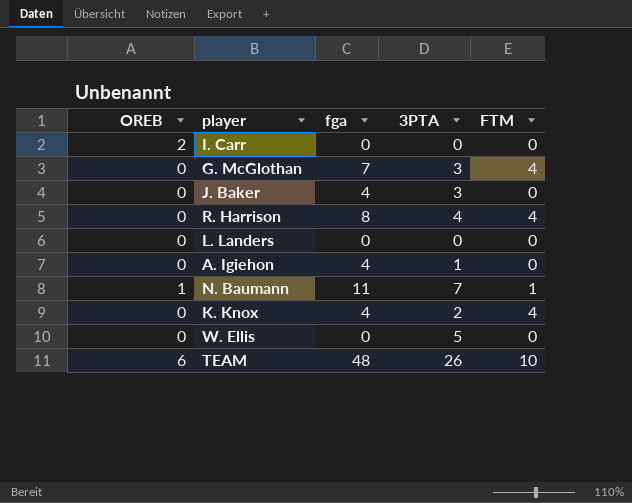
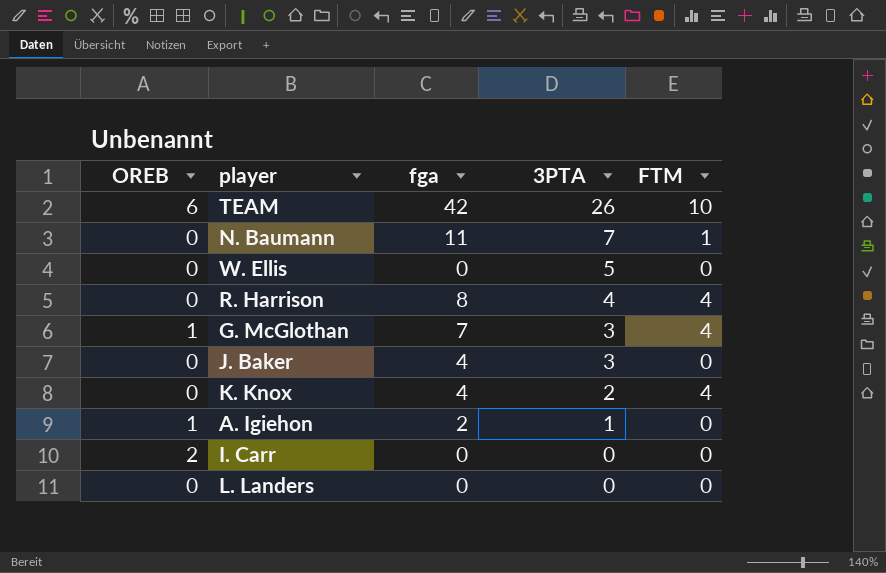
row order: none -> 3PTA descending
TEAM | fga: 48 -> 42
N. Baumann | OREB: 1 -> 0
G. McGlothan | OREB: 0 -> 1
A. Igiehon | OREB: 0 -> 1
A. Igiehon | fga: 4 -> 2

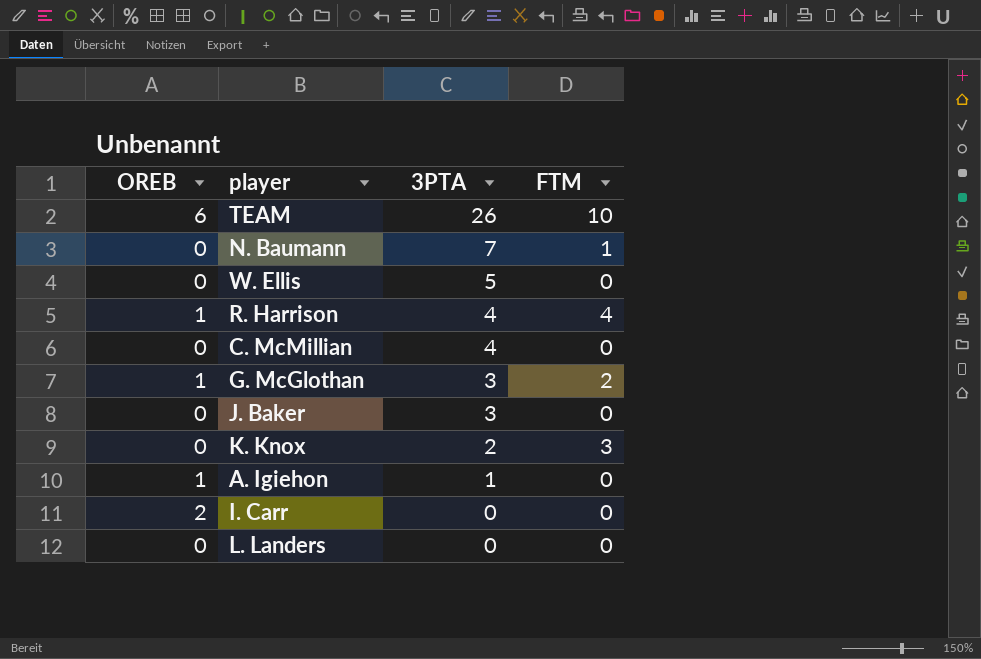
column fga | position: 3 -> none
R. Harrison | OREB: 0 -> 1
row C. McMillian: none -> 0 | 4 | 0
G. McGlothan | FTM: 4 -> 2
K. Knox | FTM: 4 -> 3

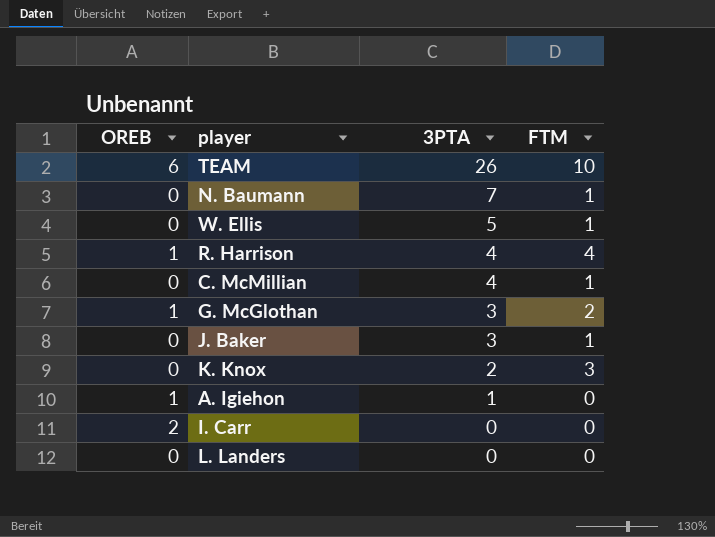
W. Ellis | FTM: 0 -> 1
C. McMillian | FTM: 0 -> 1
J. Baker | FTM: 0 -> 1

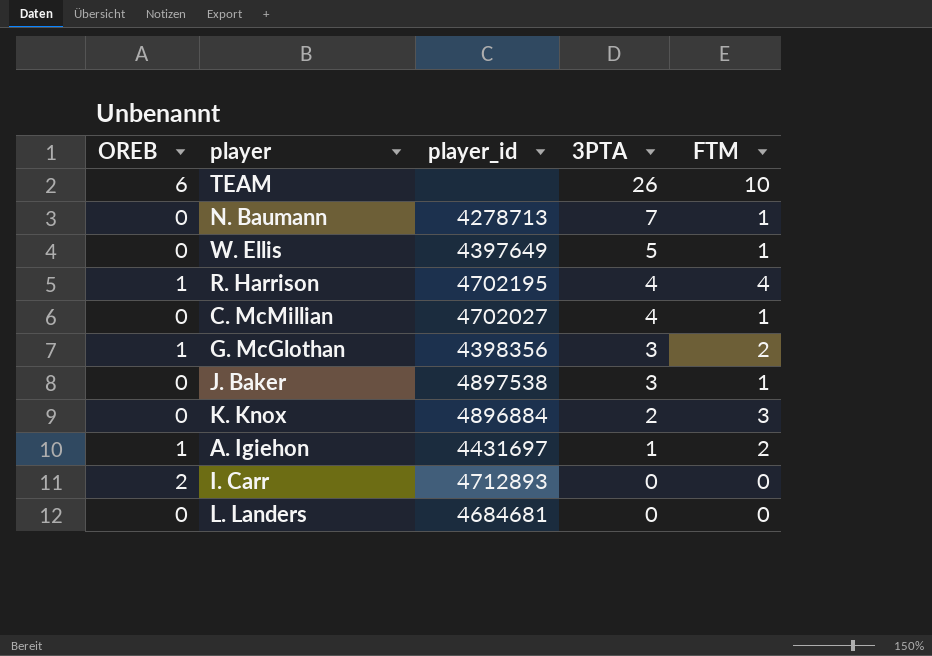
column player_id | position: none -> 3
A. Igiehon | FTM: 0 -> 2

